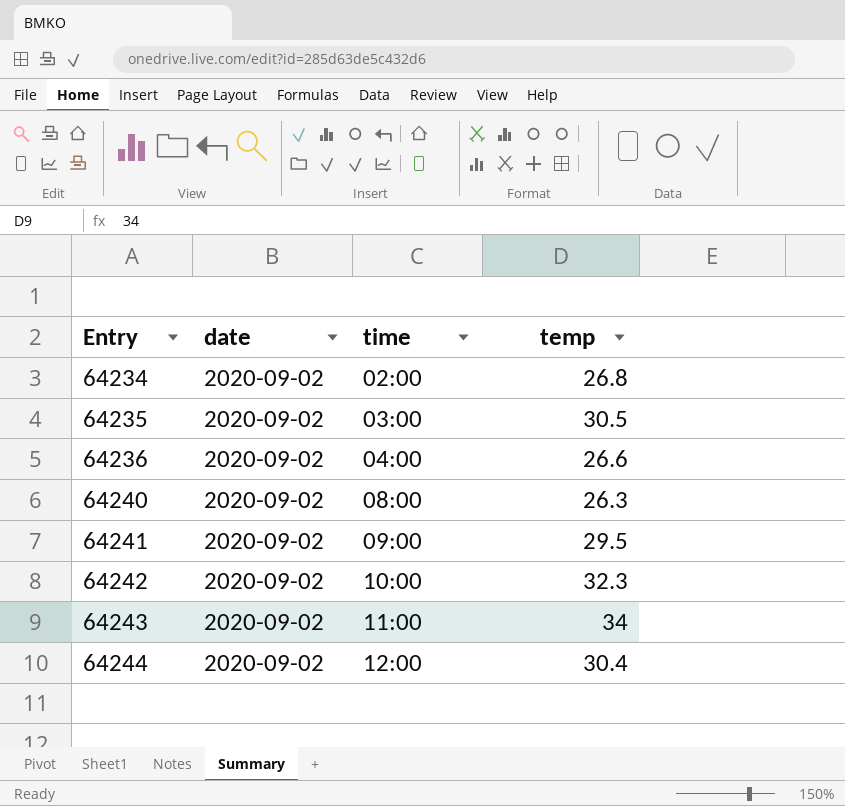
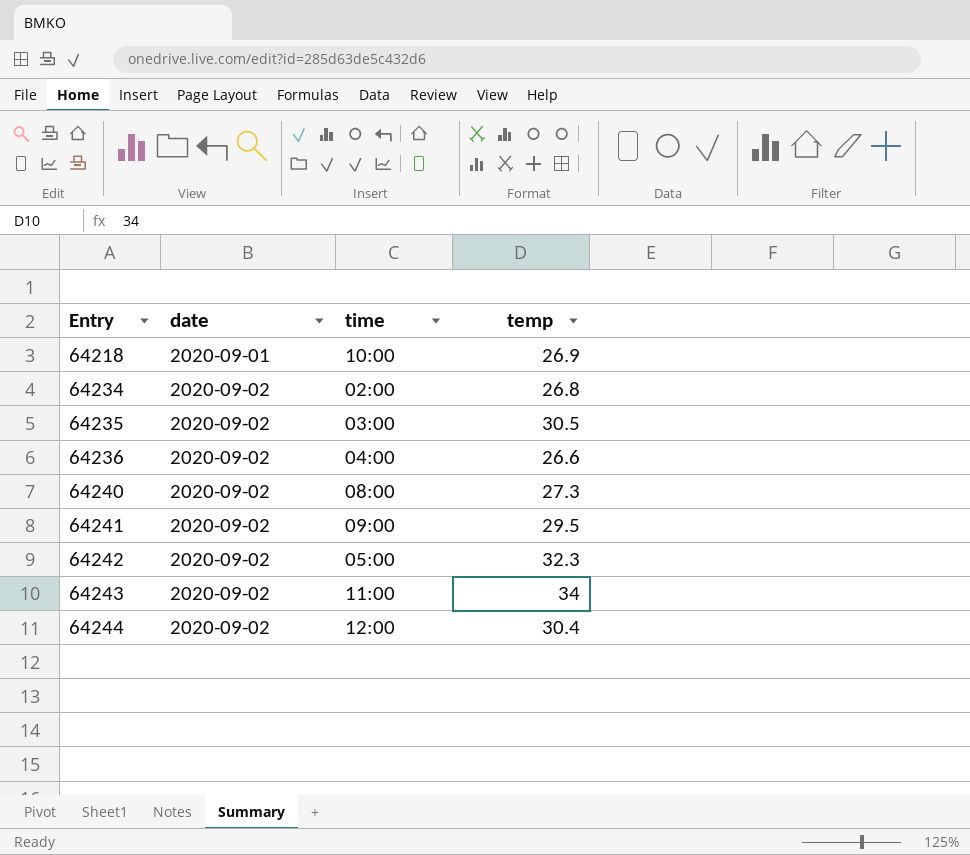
row 64218: none -> 2020-09-01 | 10:00 | 26.9
64240 | temp: 26.3 -> 27.3
64242 | time: 10:00 -> 05:00

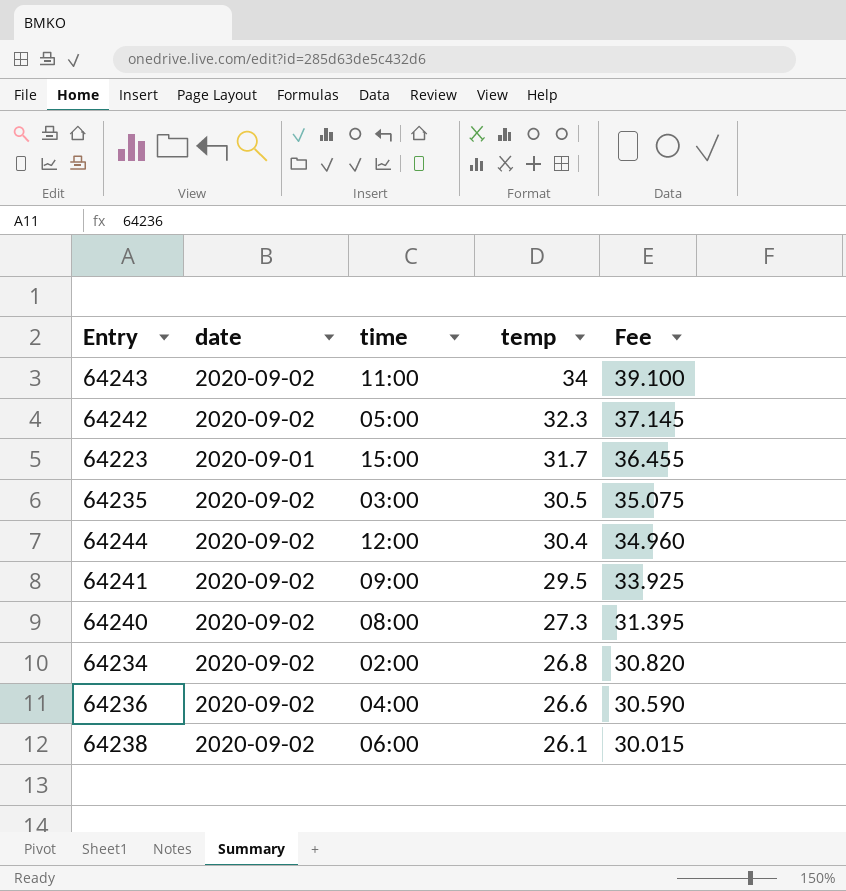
row order: Entry ascending -> temp descending
column Fee | formula: none -> [temp] * 1.15
row 64218: 2020-09-01 | 10:00 | 26.9 -> none
row 64223: none -> 2020-09-01 | 15:00 | 31.7 | 36.455
row 64238: none -> 2020-09-02 | 06:00 | 26.1 | 30.015

